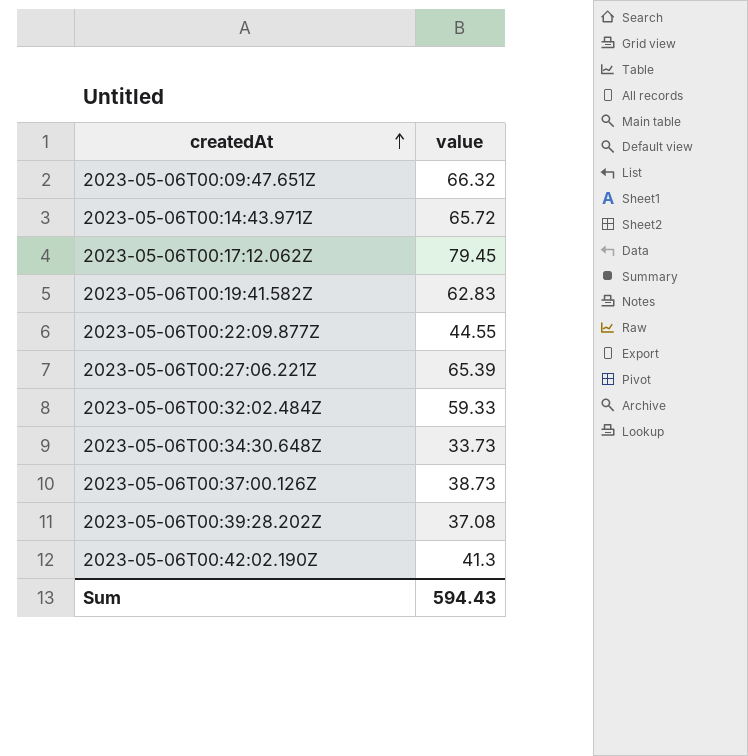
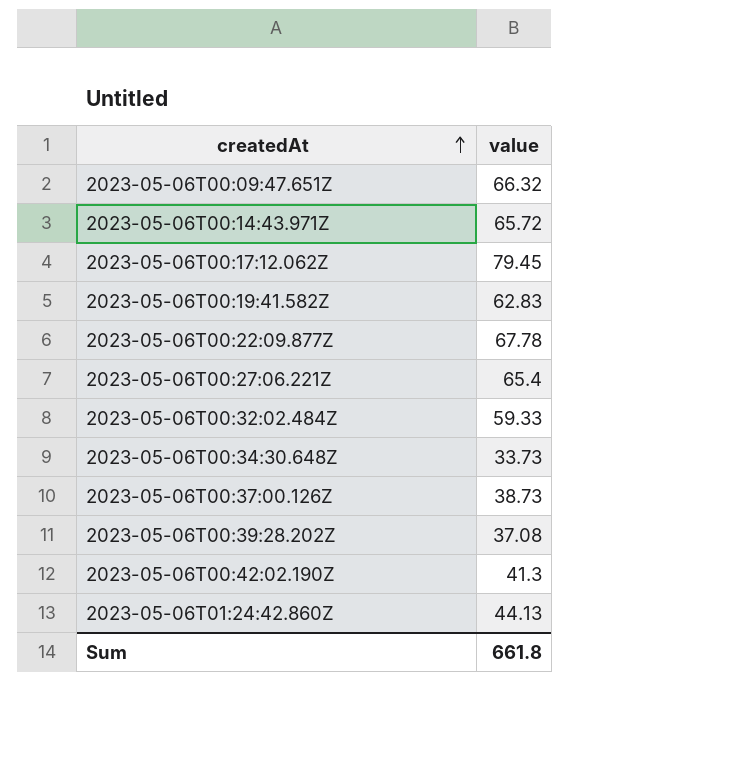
2023-05-06T00:22:09.877Z | value: 44.55 -> 67.78
2023-05-06T00:27:06.221Z | value: 65.39 -> 65.4
row 2023-05-06T01:24:42.860Z: none -> 44.13
Sum | value: 594.43 -> 661.8

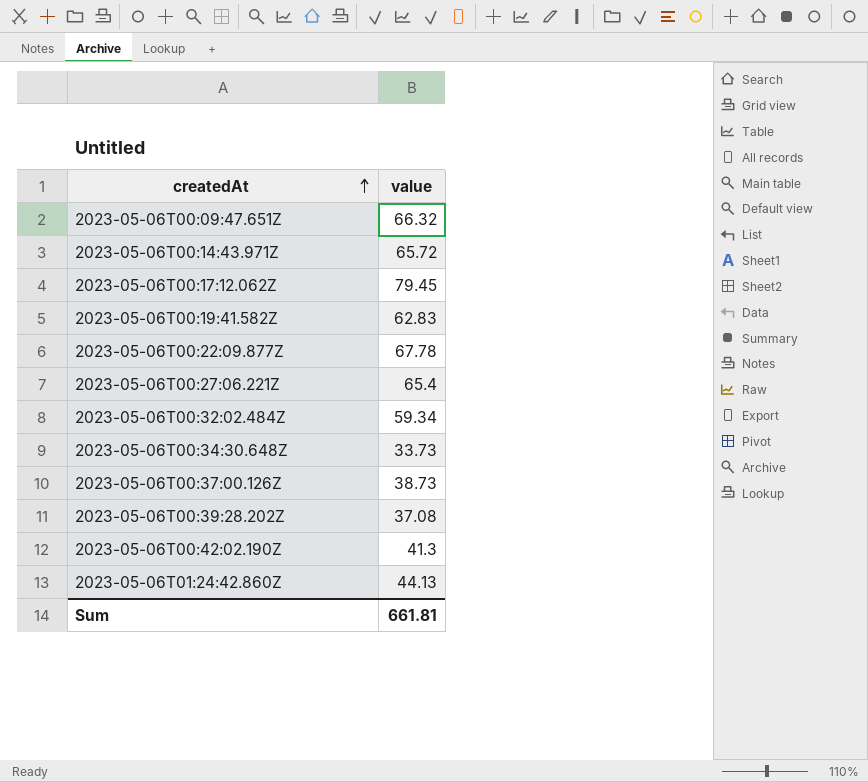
2023-05-06T00:32:02.484Z | value: 59.33 -> 59.34
Sum | value: 661.8 -> 661.81

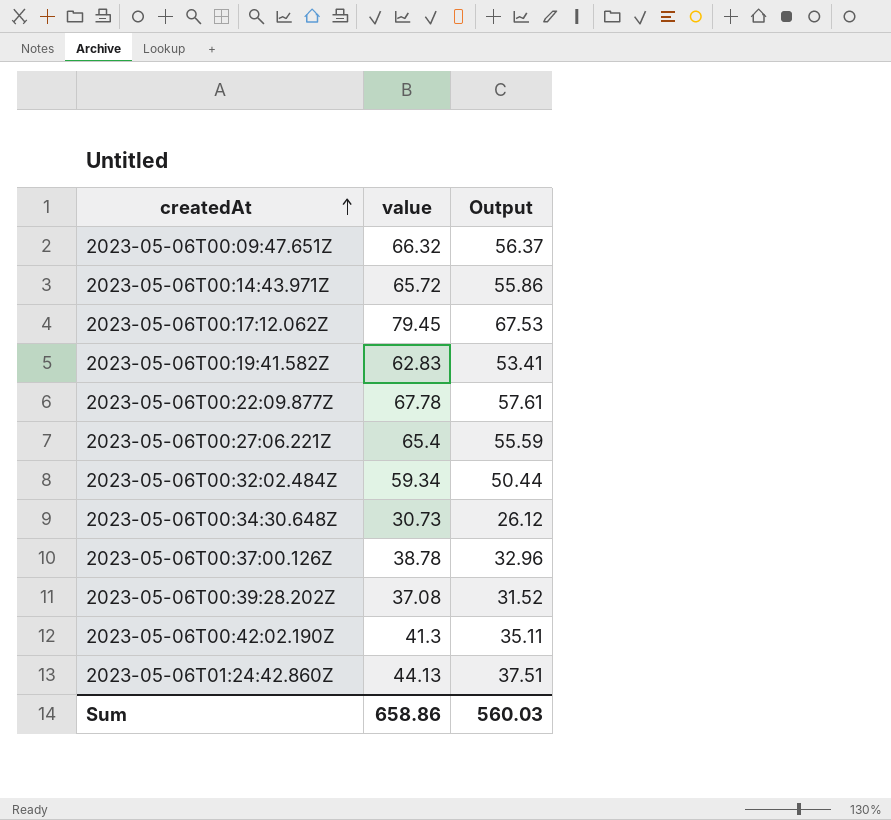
column Output | formula: none -> [value] * 0.85
2023-05-06T00:34:30.648Z | value: 33.73 -> 30.73
2023-05-06T00:37:00.126Z | value: 38.73 -> 38.78
Sum | value: 661.81 -> 658.86

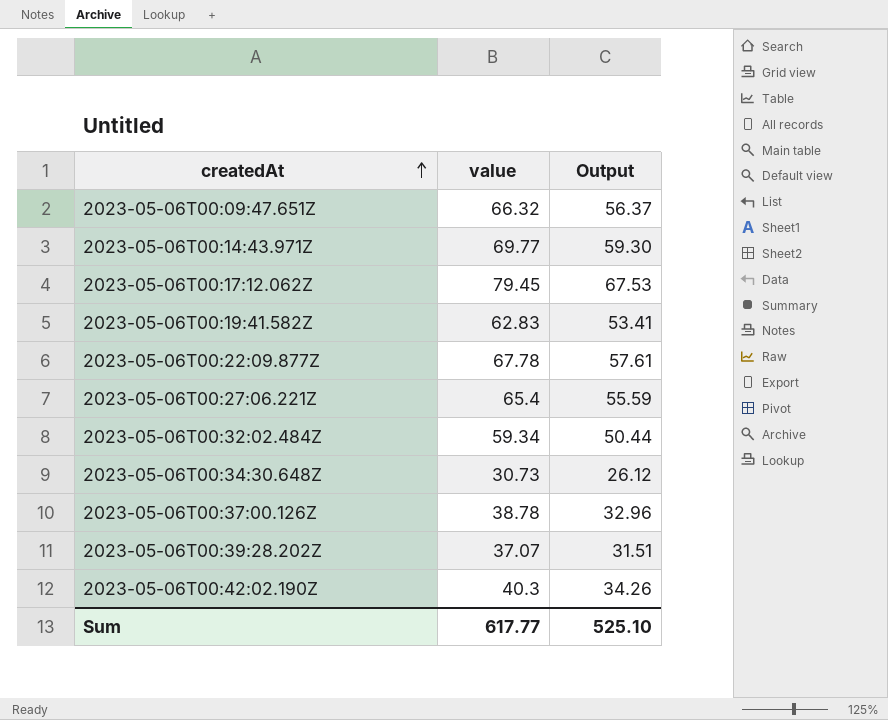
row 2023-05-06T01:24:42.860Z: 44.13 | 37.51 -> none
2023-05-06T00:14:43.971Z | value: 65.72 -> 69.77
2023-05-06T00:14:43.971Z | Output: 55.86 -> 59.30
2023-05-06T00:39:28.202Z | value: 37.08 -> 37.07
2023-05-06T00:39:28.202Z | Output: 31.52 -> 31.51
2023-05-06T00:42:02.190Z | value: 41.3 -> 40.3
2023-05-06T00:42:02.190Z | Output: 35.11 -> 34.26
Sum | value: 658.86 -> 617.77
Sum | Output: 560.03 -> 525.10

